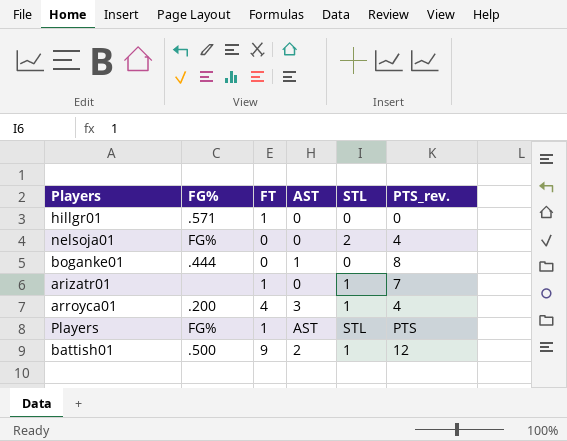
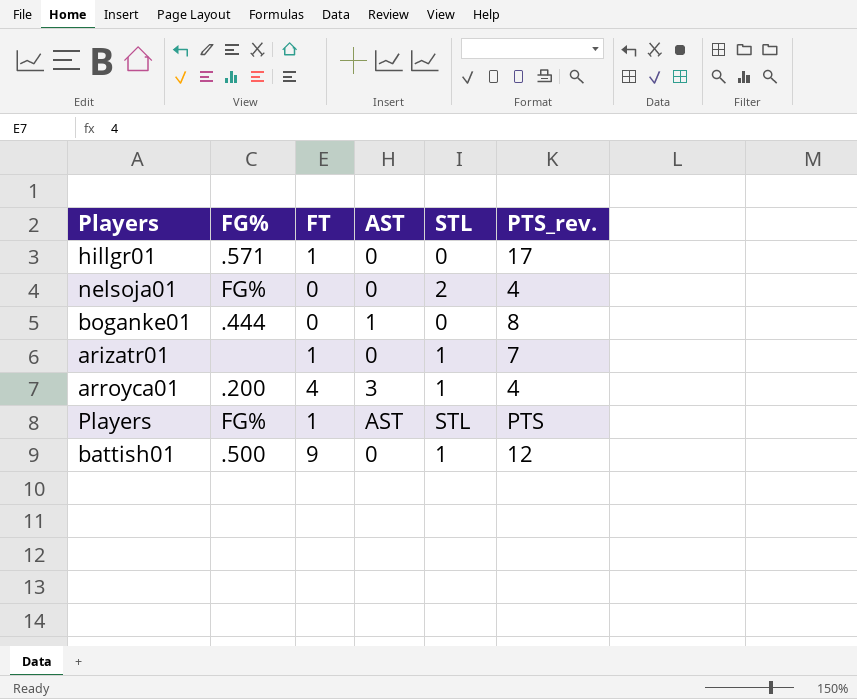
hillgr01 | PTS_rev.: 0 -> 17
battish01 | AST: 2 -> 0

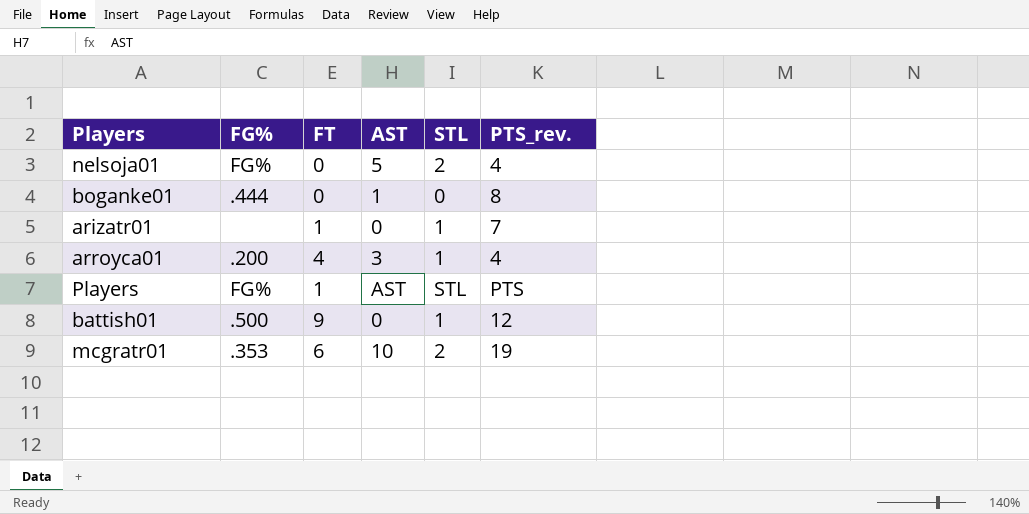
row hillgr01: .571 | 1 | 0 | 0 | 17 -> none
nelsoja01 | AST: 0 -> 5
row mcgratr01: none -> .353 | 6 | 10 | 2 | 19

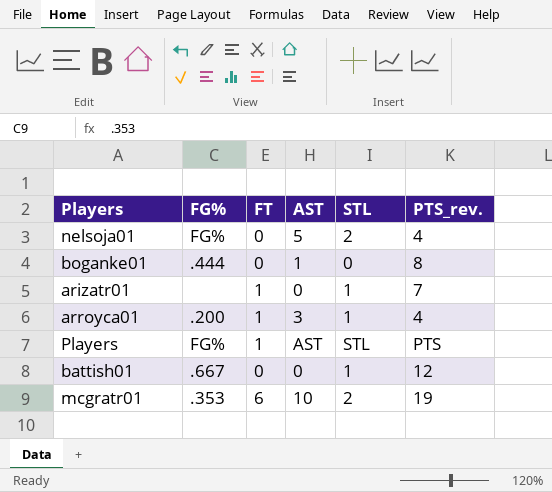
arroyca01 | FT: 4 -> 1
battish01 | FG%: .500 -> .667
battish01 | FT: 9 -> 0

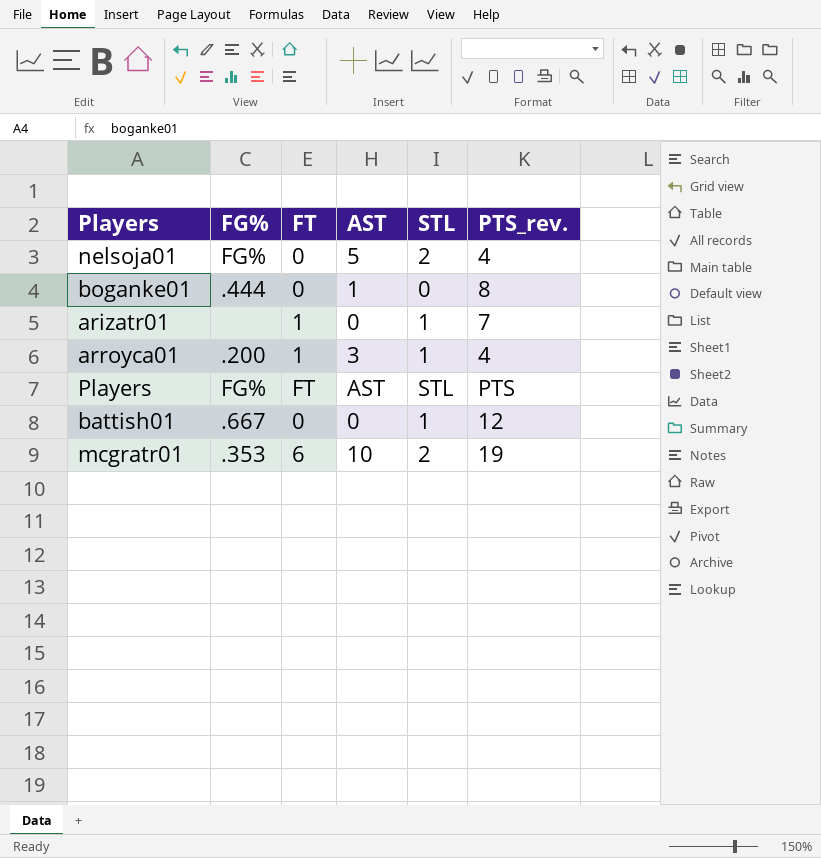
Players | FT: 1 -> FT

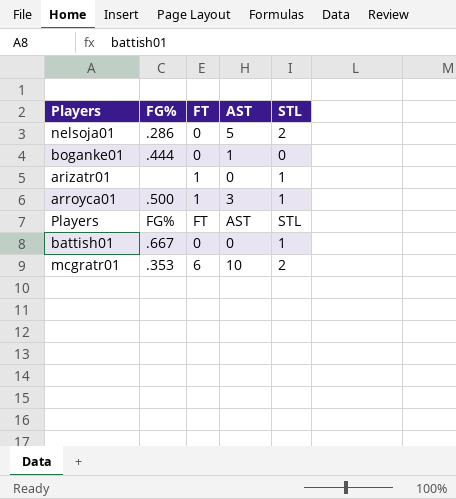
column PTS_rev. | position: 6 -> none
nelsoja01 | FG%: FG% -> .286
arroyca01 | FG%: .200 -> .500

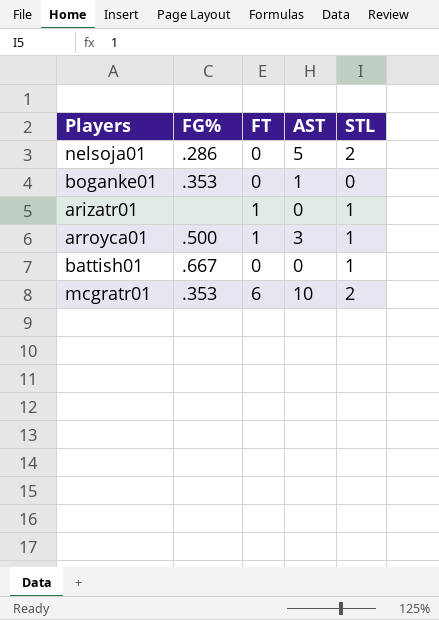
row Players: FG% | FT | AST | STL -> none
boganke01 | FG%: .444 -> .353

